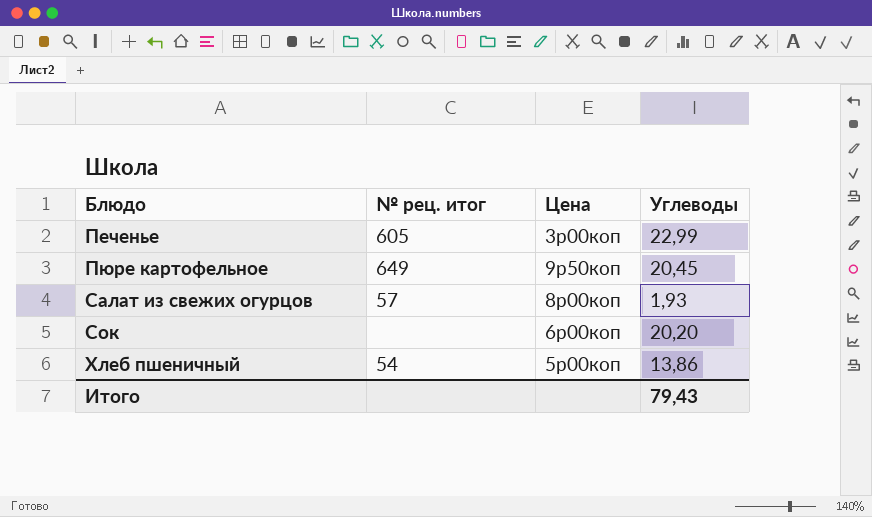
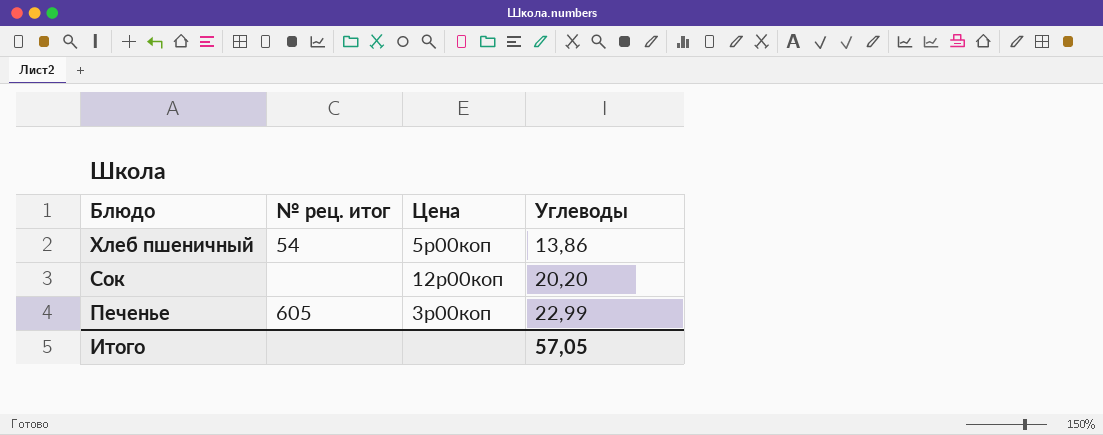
row order: Блюдо ascending -> Блюдо descending
row Пюре картофельное: 649 | 9р50коп | 20,45 -> none
row Салат из свежих огурцов: 57 | 8р00коп | 1,93 -> none
Сок | Цена: 6р00коп -> 12р00коп
Итого | Углеводы: 79,43 -> 57,05

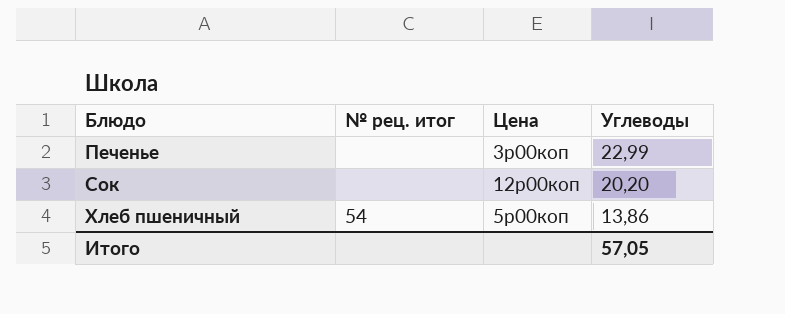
row order: Блюдо descending -> Блюдо ascending
Печенье | № рец. итог: 605 -> none

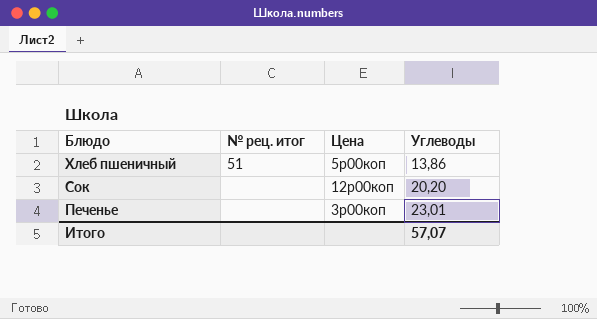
row order: Блюдо ascending -> Блюдо descending
Хлеб пшеничный | № рец. итог: 54 -> 51
Печенье | Углеводы: 22,99 -> 23,01
Итого | Углеводы: 57,05 -> 57,07

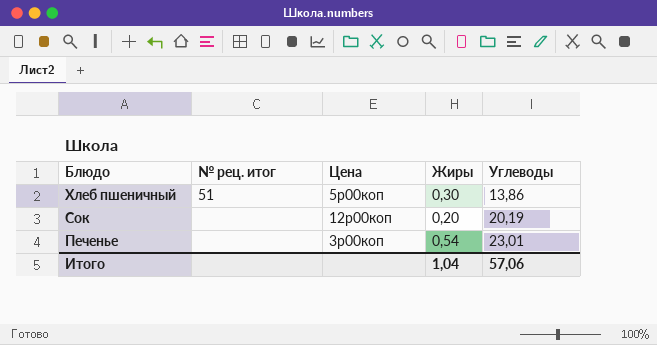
column Жиры | position: none -> 4
Сок | Углеводы: 20,20 -> 20,19
Итого | Углеводы: 57,07 -> 57,06

